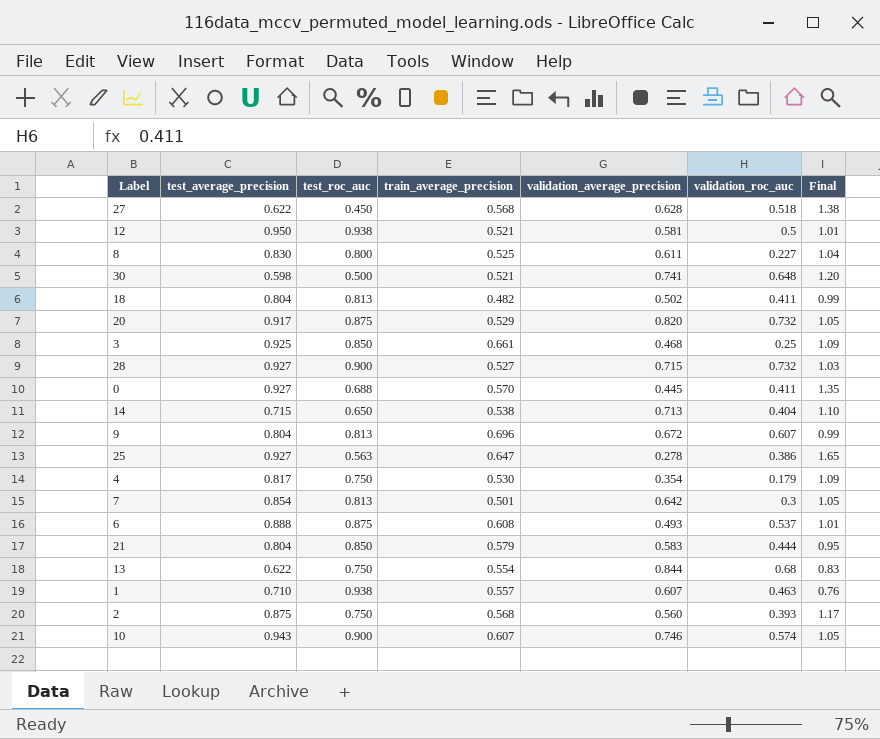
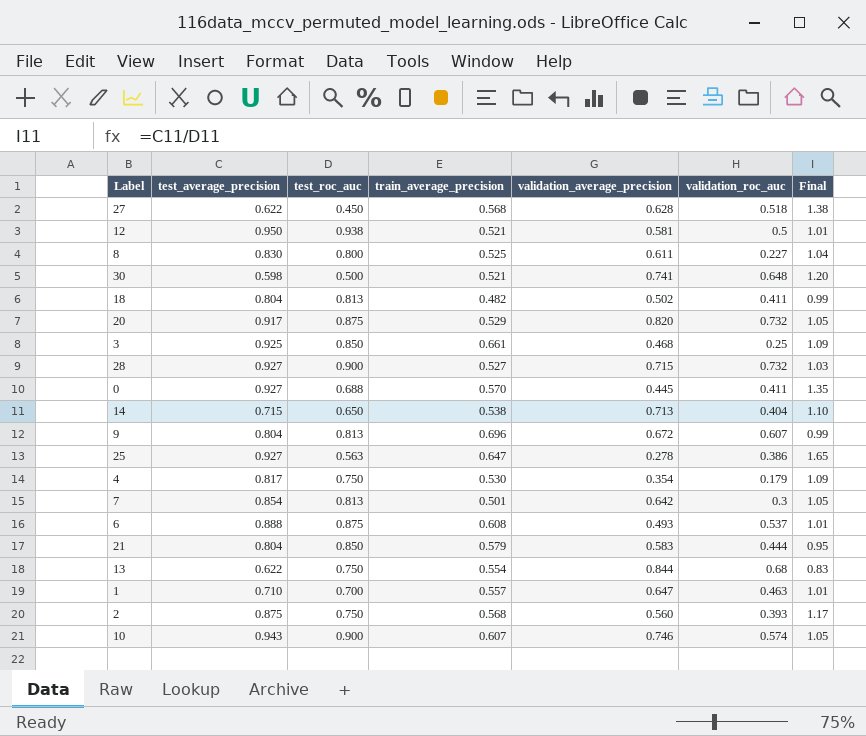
1 | test_roc_auc: 0.938 -> 0.700
1 | validation_average_precision: 0.607 -> 0.647
1 | Final: 0.76 -> 1.01

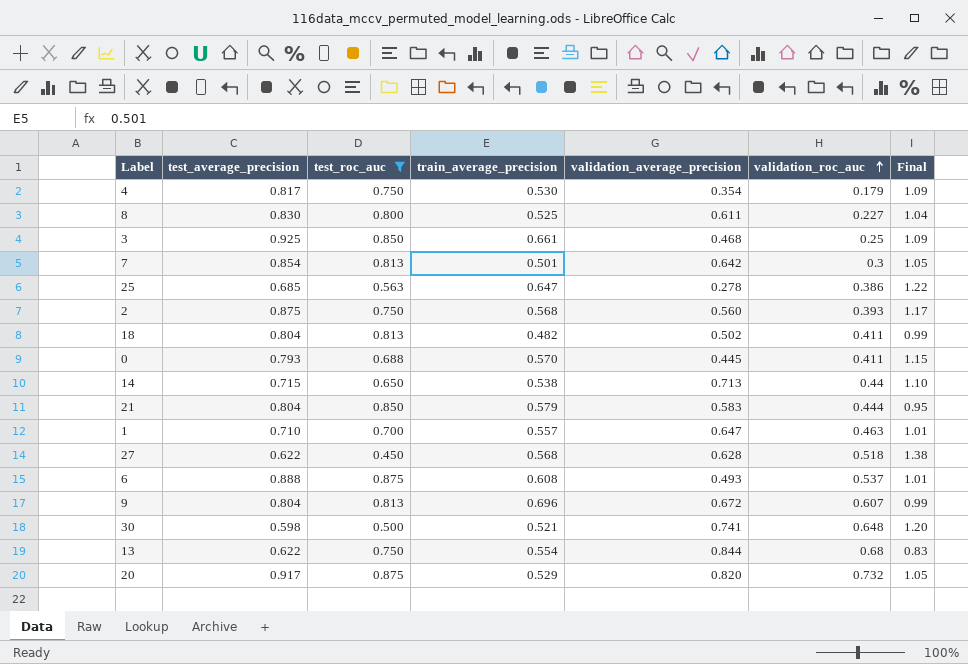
filter: none -> test_roc_auc <= 0.875
row order: none -> validation_roc_auc ascending
25 | test_average_precision: 0.927 -> 0.685
25 | Final: 1.65 -> 1.22
0 | test_average_precision: 0.927 -> 0.793
0 | Final: 1.35 -> 1.15
14 | validation_roc_auc: 0.404 -> 0.44

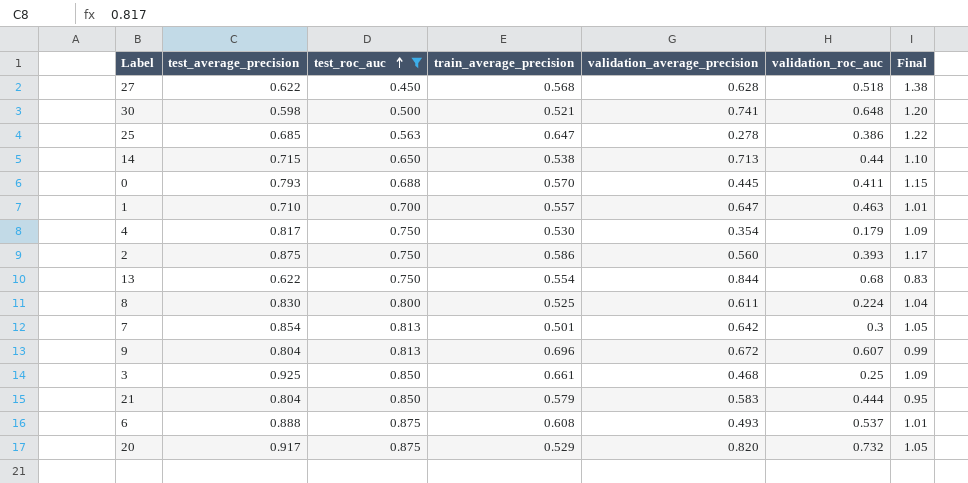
row order: validation_roc_auc ascending -> test_roc_auc ascending
row 18: 0.804 | 0.813 | 0.482 | 0.502 | 0.411 | 0.99 -> none
2 | train_average_precision: 0.568 -> 0.586
8 | validation_roc_auc: 0.227 -> 0.224

